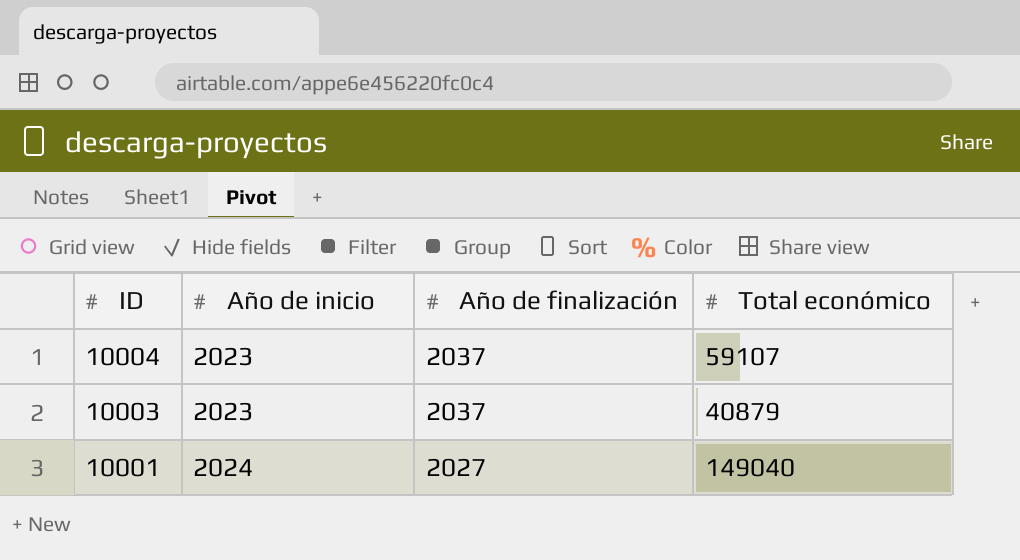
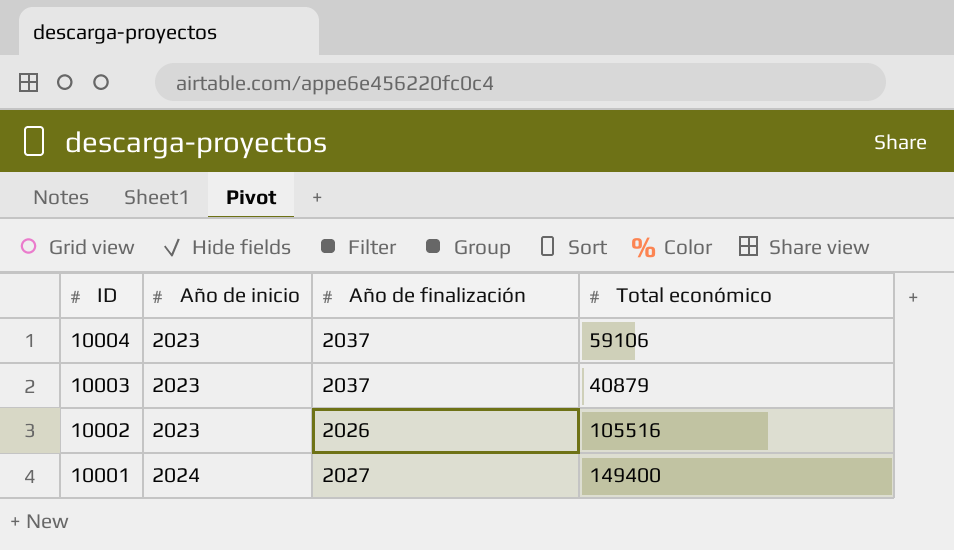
10004 | Total económico: 59107 -> 59106
row 10002: none -> 2023 | 2026 | 105516
10001 | Total económico: 149040 -> 149400

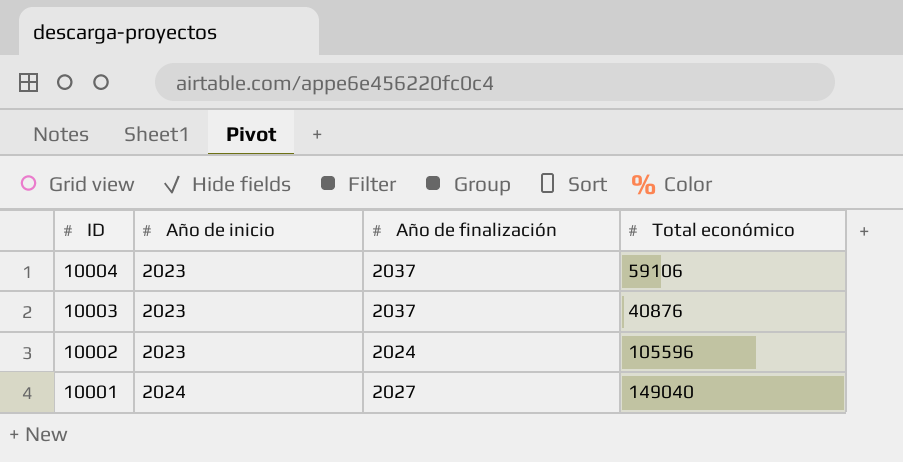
10003 | Total económico: 40879 -> 40876
10002 | Año de finalización: 2026 -> 2024
10002 | Total económico: 105516 -> 105596
10001 | Total económico: 149400 -> 149040

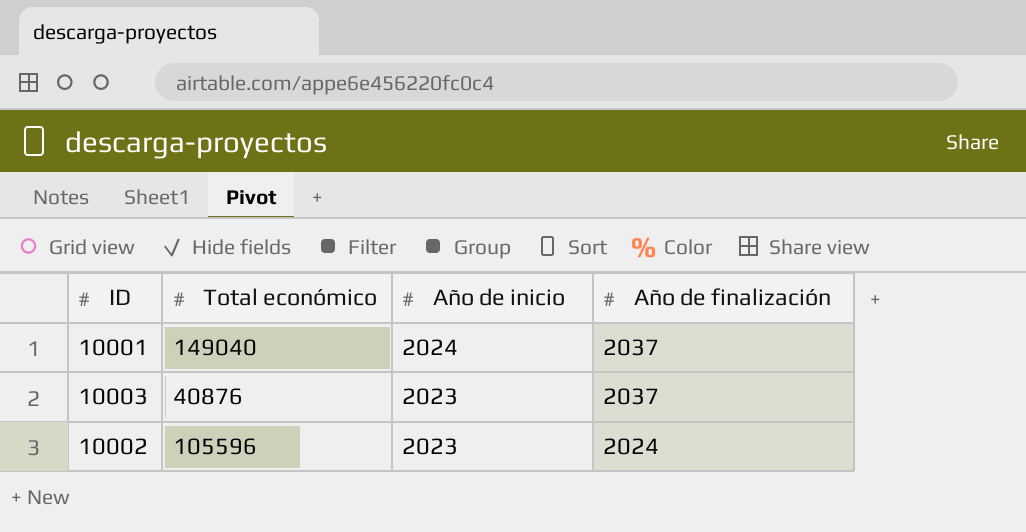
row order: ID descending -> Año de inicio descending
column Total económico | position: 4 -> 2
row 10004: 2023 | 2037 | 59106 -> none
10001 | Año de finalización: 2027 -> 2037

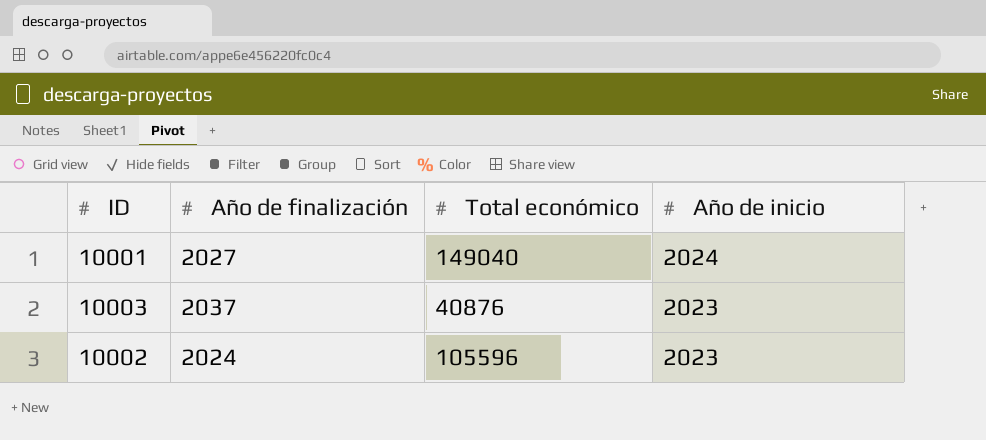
column Año de finalización | position: 4 -> 2
10001 | Año de finalización: 2037 -> 2027

